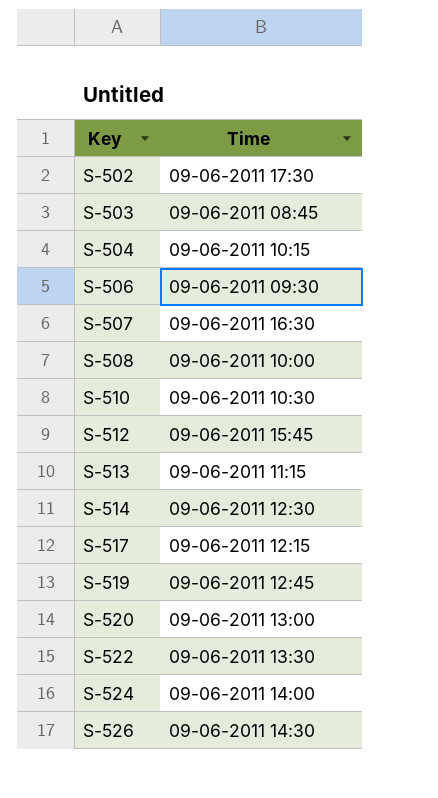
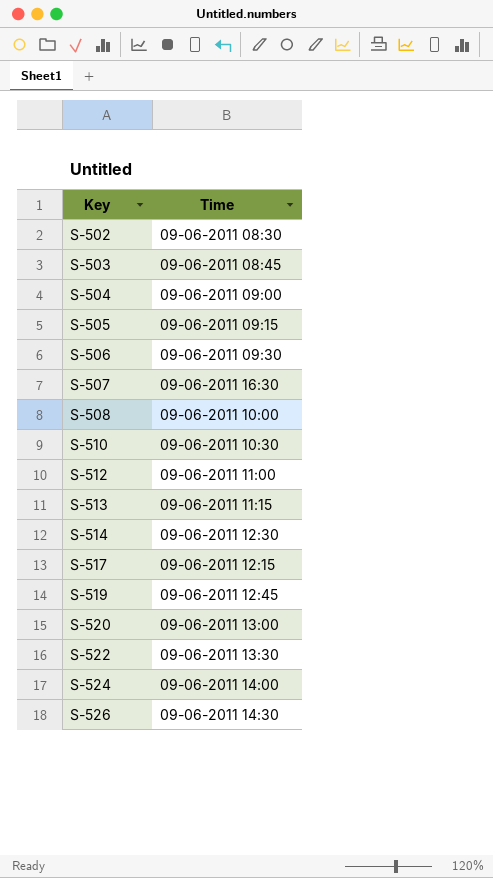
S-502 | Time: 09-06-2011 17:30 -> 09-06-2011 08:30
S-504 | Time: 09-06-2011 10:15 -> 09-06-2011 09:00
row S-505: none -> 09-06-2011 09:15
S-512 | Time: 09-06-2011 15:45 -> 09-06-2011 11:00

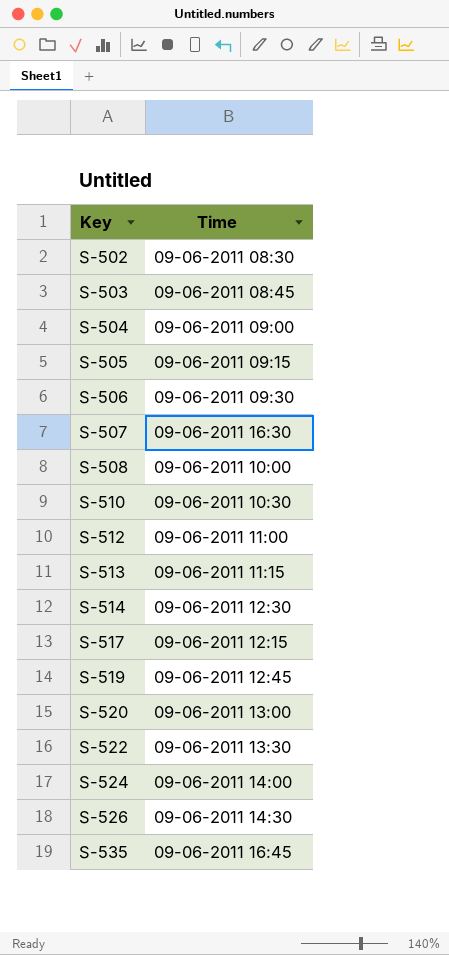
row S-535: none -> 09-06-2011 16:45

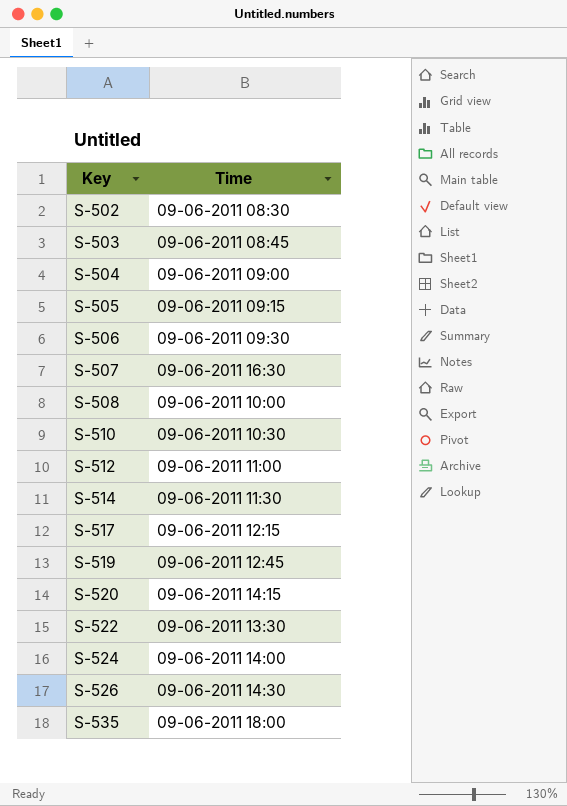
row S-513: 09-06-2011 11:15 -> none
S-514 | Time: 09-06-2011 12:30 -> 09-06-2011 11:30
S-520 | Time: 09-06-2011 13:00 -> 09-06-2011 14:15
S-535 | Time: 09-06-2011 16:45 -> 09-06-2011 18:00

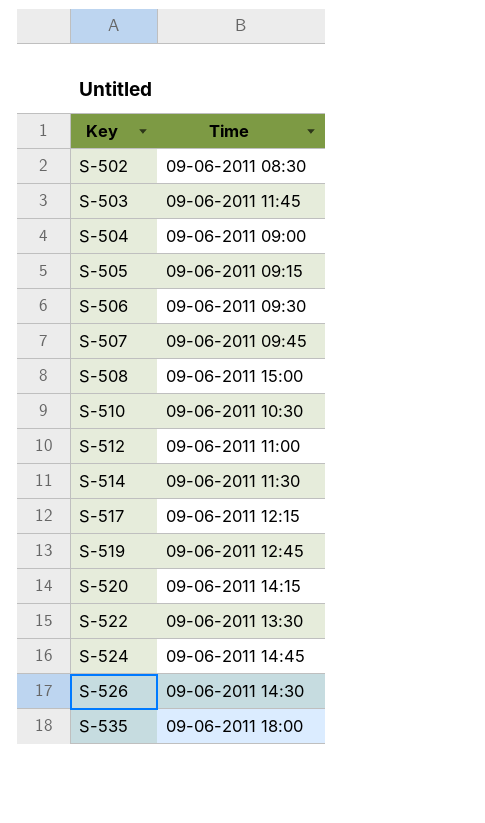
S-503 | Time: 09-06-2011 08:45 -> 09-06-2011 11:45
S-507 | Time: 09-06-2011 16:30 -> 09-06-2011 09:45
S-508 | Time: 09-06-2011 10:00 -> 09-06-2011 15:00
S-524 | Time: 09-06-2011 14:00 -> 09-06-2011 14:45

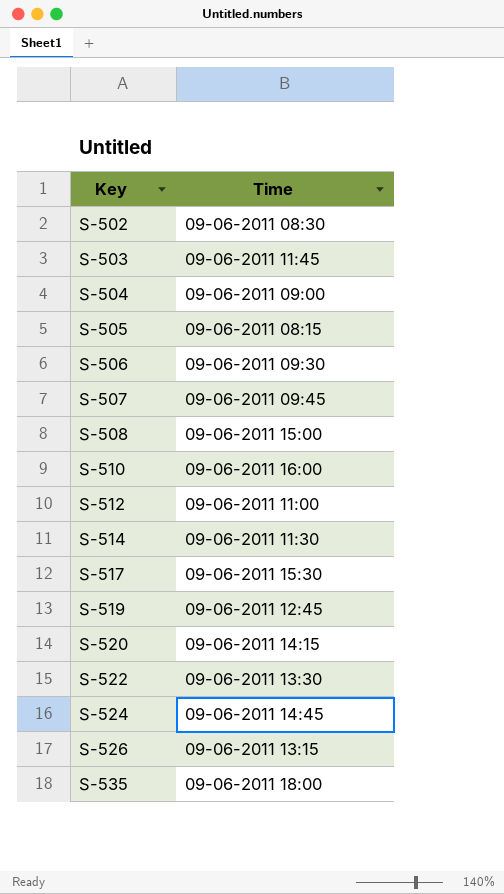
S-505 | Time: 09-06-2011 09:15 -> 09-06-2011 08:15
S-510 | Time: 09-06-2011 10:30 -> 09-06-2011 16:00
S-517 | Time: 09-06-2011 12:15 -> 09-06-2011 15:30
S-526 | Time: 09-06-2011 14:30 -> 09-06-2011 13:15

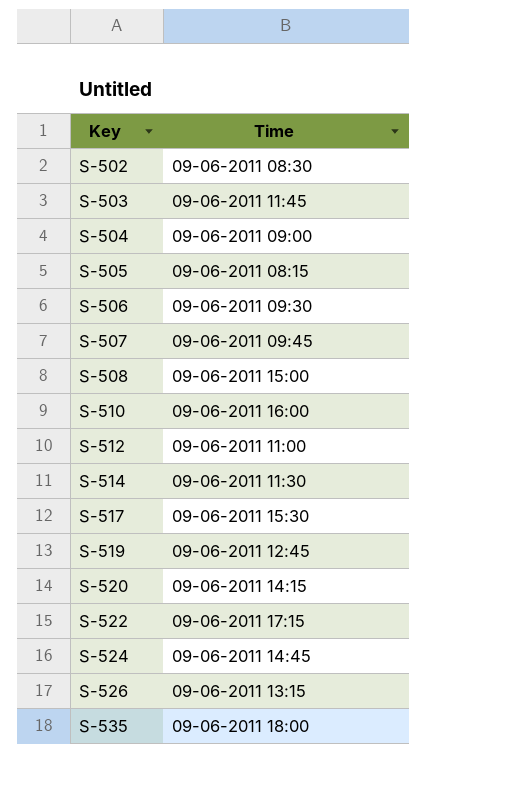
S-522 | Time: 09-06-2011 13:30 -> 09-06-2011 17:15

